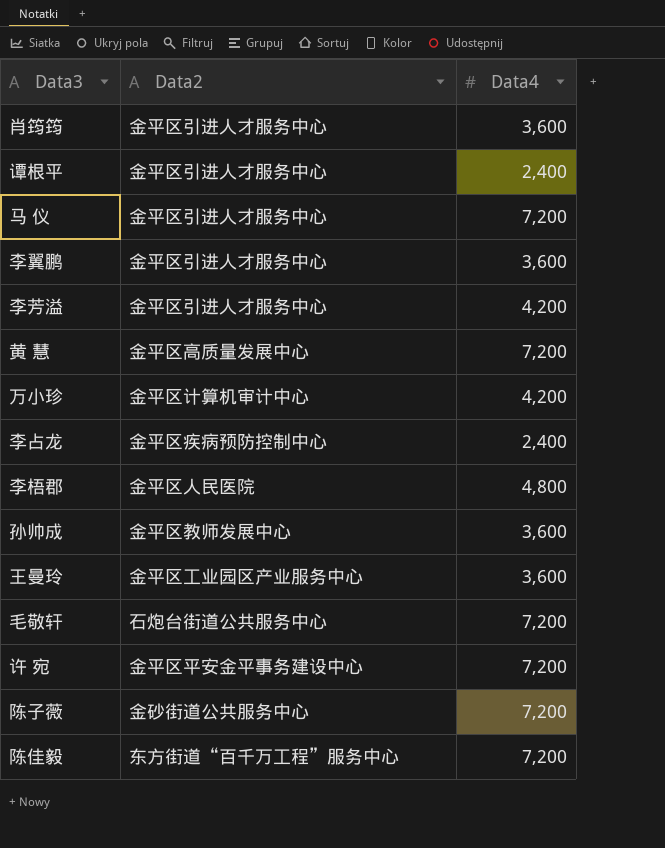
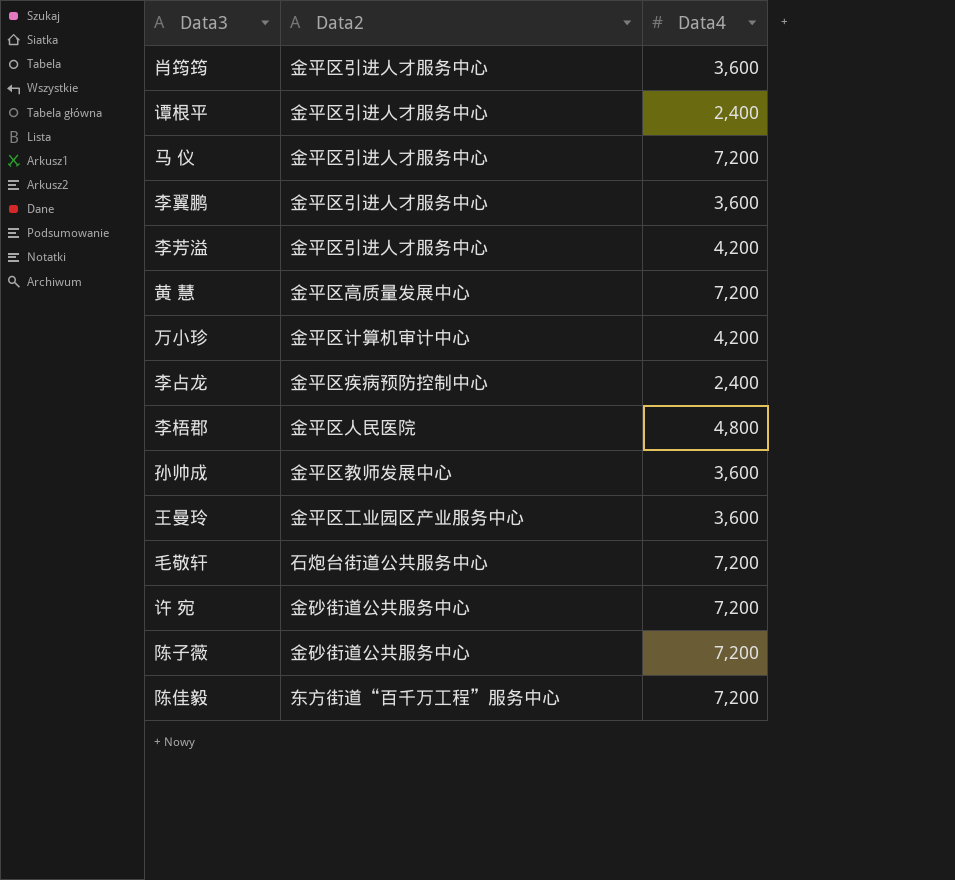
许 宛 | Data2: 金平区平安金平事务建设中心 -> 金砂街道公共服务中心

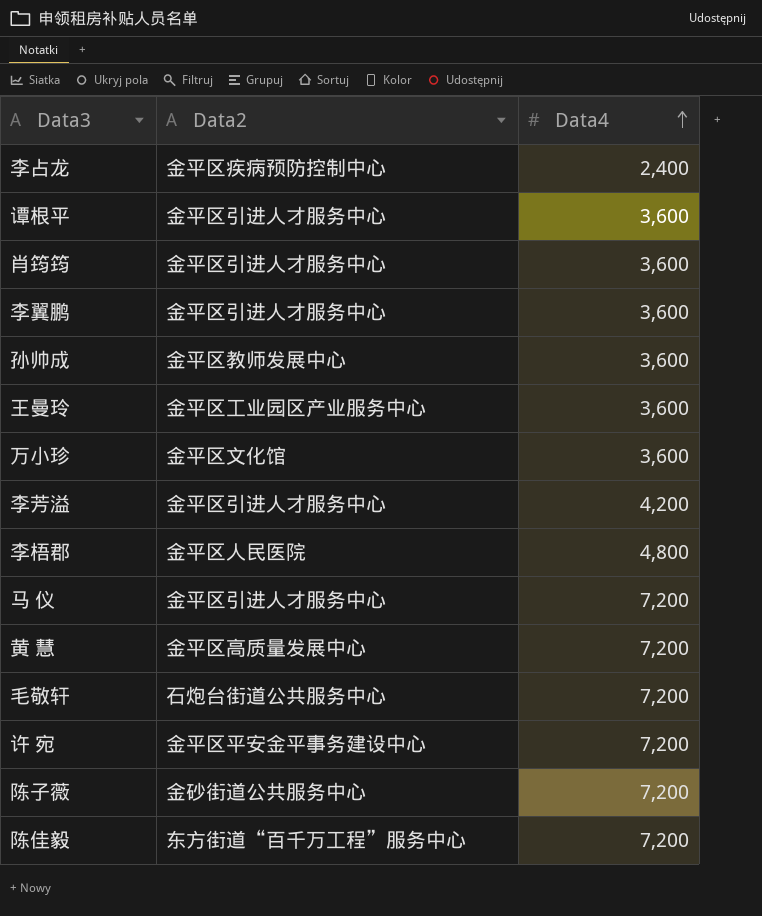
row order: none -> Data4 ascending
谭根平 | Data4: 2,400 -> 3,600
万小珍 | Data2: 金平区计算机审计中心 -> 金平区文化馆
万小珍 | Data4: 4,200 -> 3,600
许 宛 | Data2: 金砂街道公共服务中心 -> 金平区平安金平事务建设中心

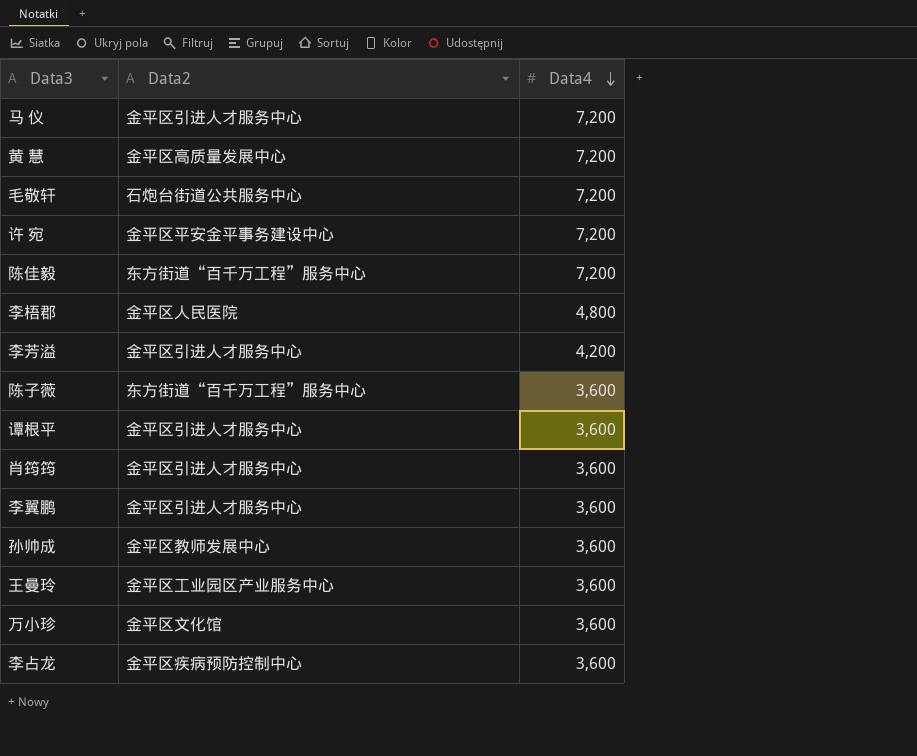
row order: Data4 ascending -> Data4 descending
陈子薇 | Data2: 金砂街道公共服务中心 -> 东方街道“百千万工程”服务中心
陈子薇 | Data4: 7,200 -> 3,600
李占龙 | Data4: 2,400 -> 3,600

